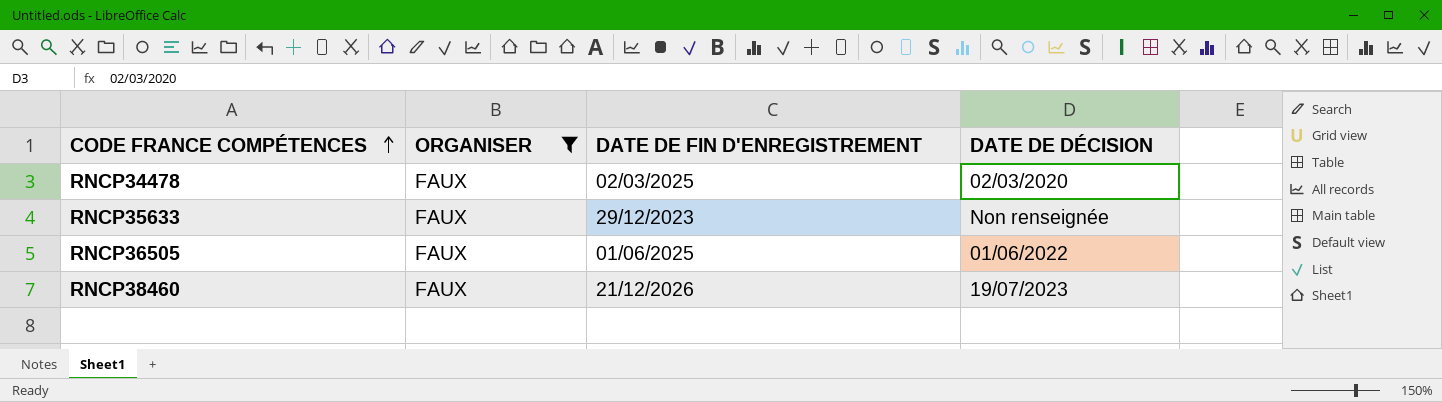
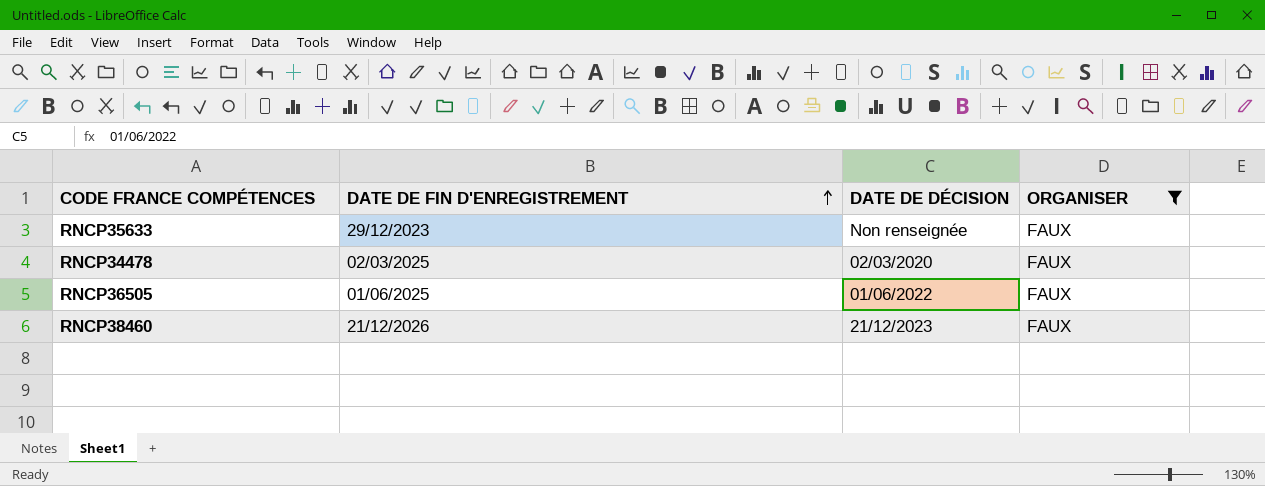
row order: CODE FRANCE COMPÉTENCES ascending -> DATE DE FIN D'ENREGISTREMENT ascending
column ORGANISER | position: 2 -> 4
RNCP38460 | DATE DE DÉCISION: 19/07/2023 -> 21/12/2023

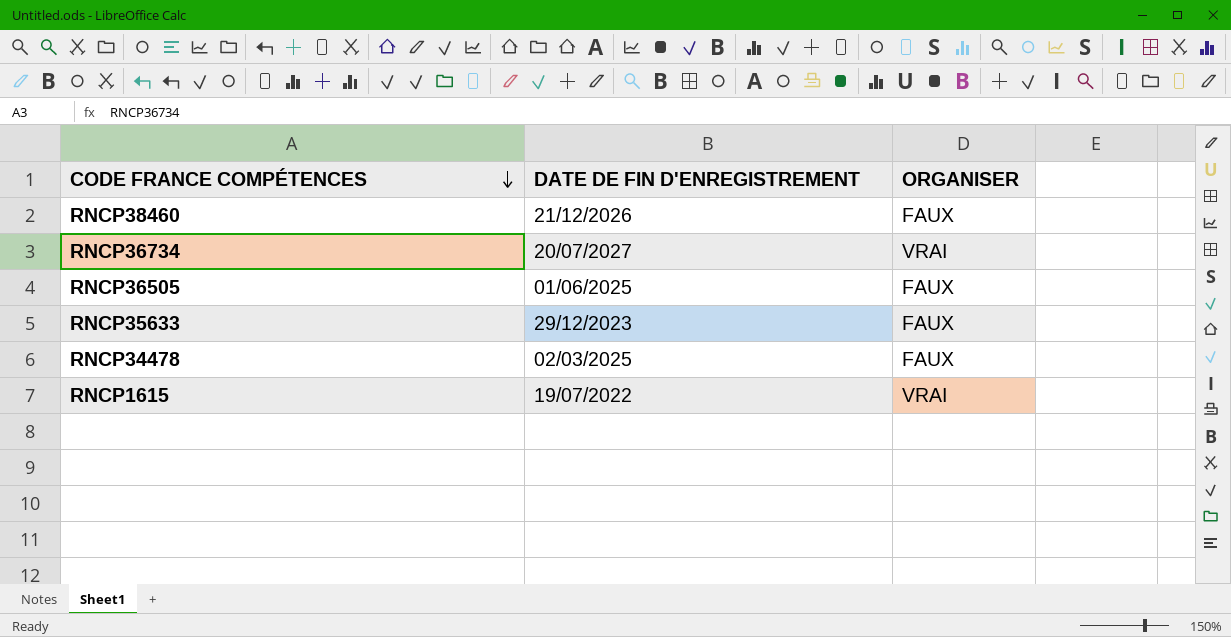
filter: ORGANISER = FAUX -> none
row order: DATE DE FIN D'ENREGISTREMENT ascending -> CODE FRANCE COMPÉTENCES descending
column DATE DE DÉCISION | position: 3 -> none

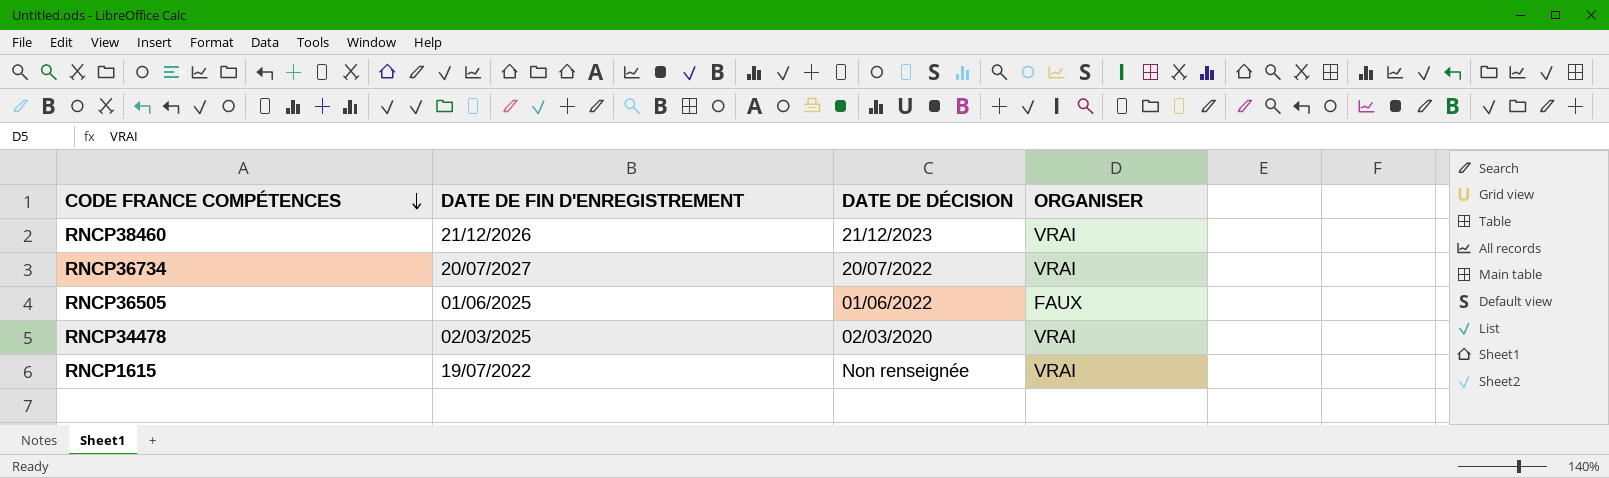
column DATE DE DÉCISION | position: none -> 3
row RNCP35633: 29/12/2023 | FAUX -> none
RNCP38460 | ORGANISER: FAUX -> VRAI
RNCP34478 | ORGANISER: FAUX -> VRAI

